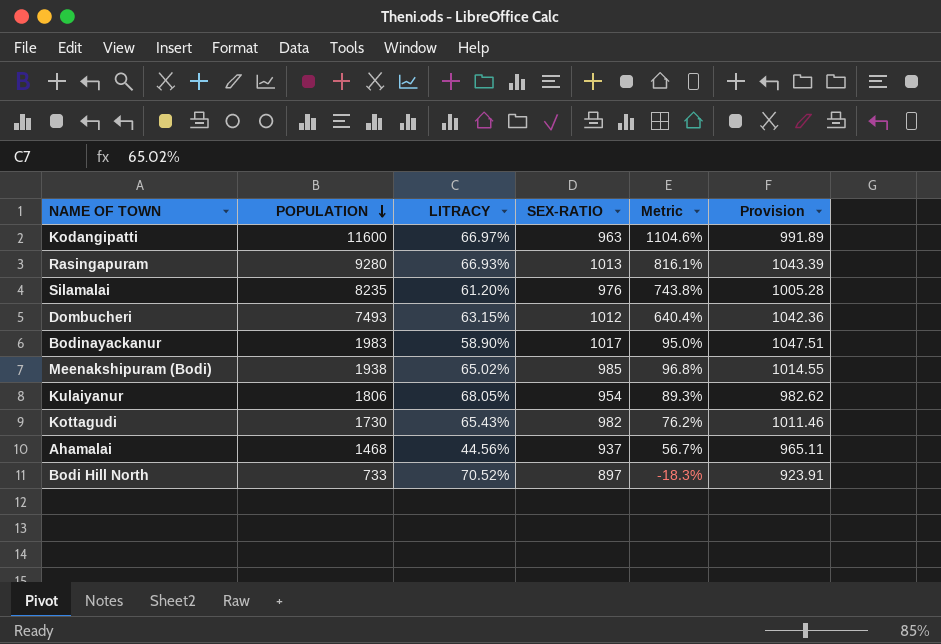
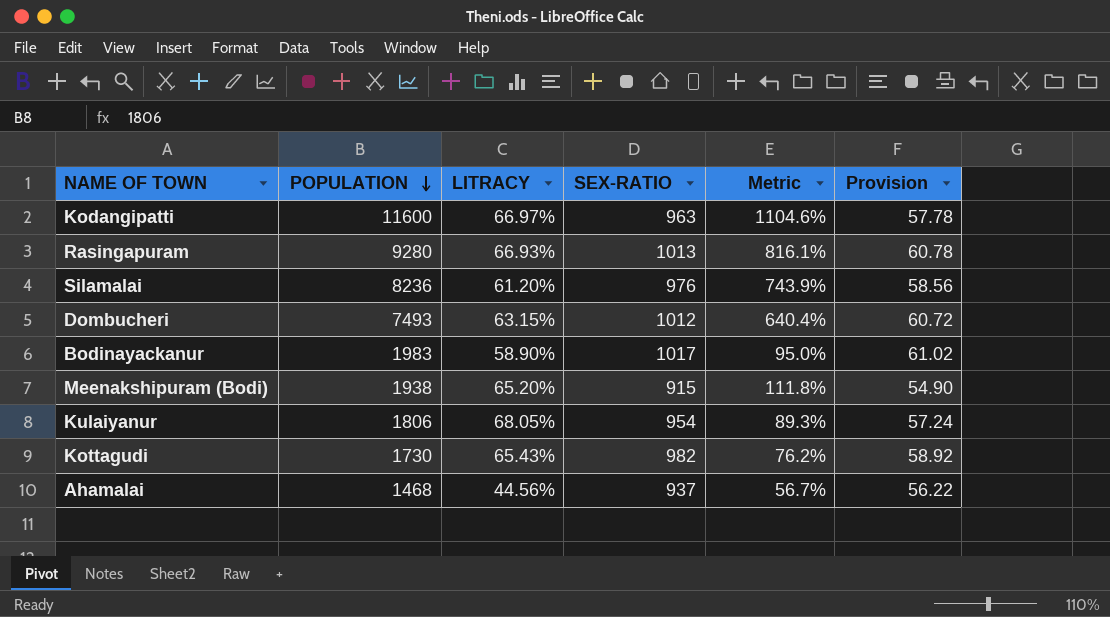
column Provision | formula: [SEX-RATIO] * 1.03 -> [SEX-RATIO] * 0.06
row Bodi Hill North: 733 | 70.52% | 897 | -18.3% | 923.91 -> none
Silamalai | POPULATION: 8235 -> 8236
Silamalai | Metric: 743.8% -> 743.9%
Meenakshipuram (Bodi) | LITRACY: 65.02% -> 65.20%
Meenakshipuram (Bodi) | SEX-RATIO: 985 -> 915
Meenakshipuram (Bodi) | Metric: 96.8% -> 111.8%

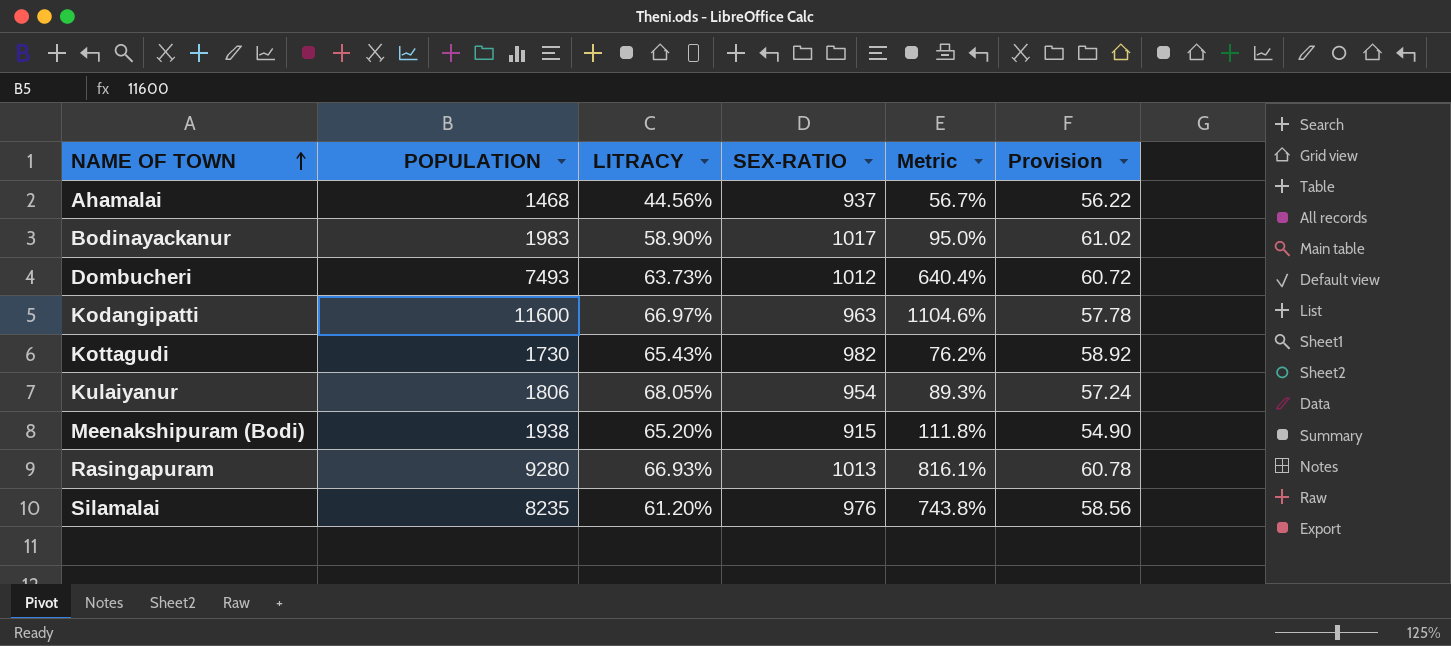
row order: POPULATION descending -> NAME OF TOWN ascending
Dombucheri | LITRACY: 63.15% -> 63.73%
Silamalai | POPULATION: 8236 -> 8235
Silamalai | Metric: 743.9% -> 743.8%

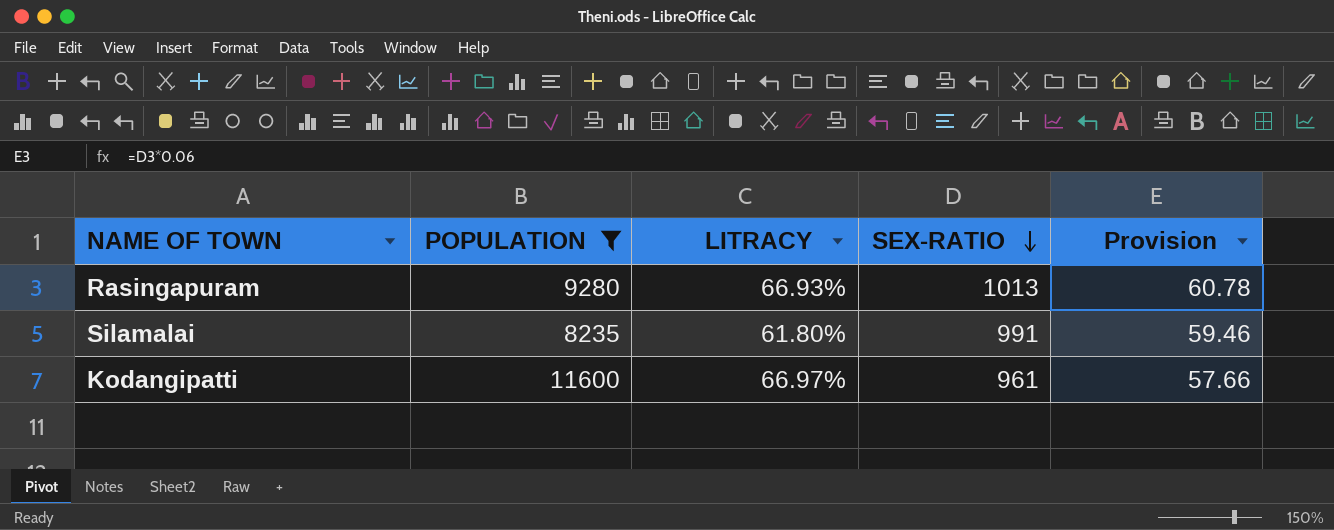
filter: none -> POPULATION >= 8235
row order: NAME OF TOWN ascending -> SEX-RATIO descending
column Metric | formula: ([POPULATION] - [SEX-RATIO]) / [SEX-RATIO] -> none
Silamalai | LITRACY: 61.20% -> 61.80%
Silamalai | SEX-RATIO: 976 -> 991
Silamalai | Provision: 58.56 -> 59.46
Kodangipatti | SEX-RATIO: 963 -> 961
Kodangipatti | Provision: 57.78 -> 57.66

